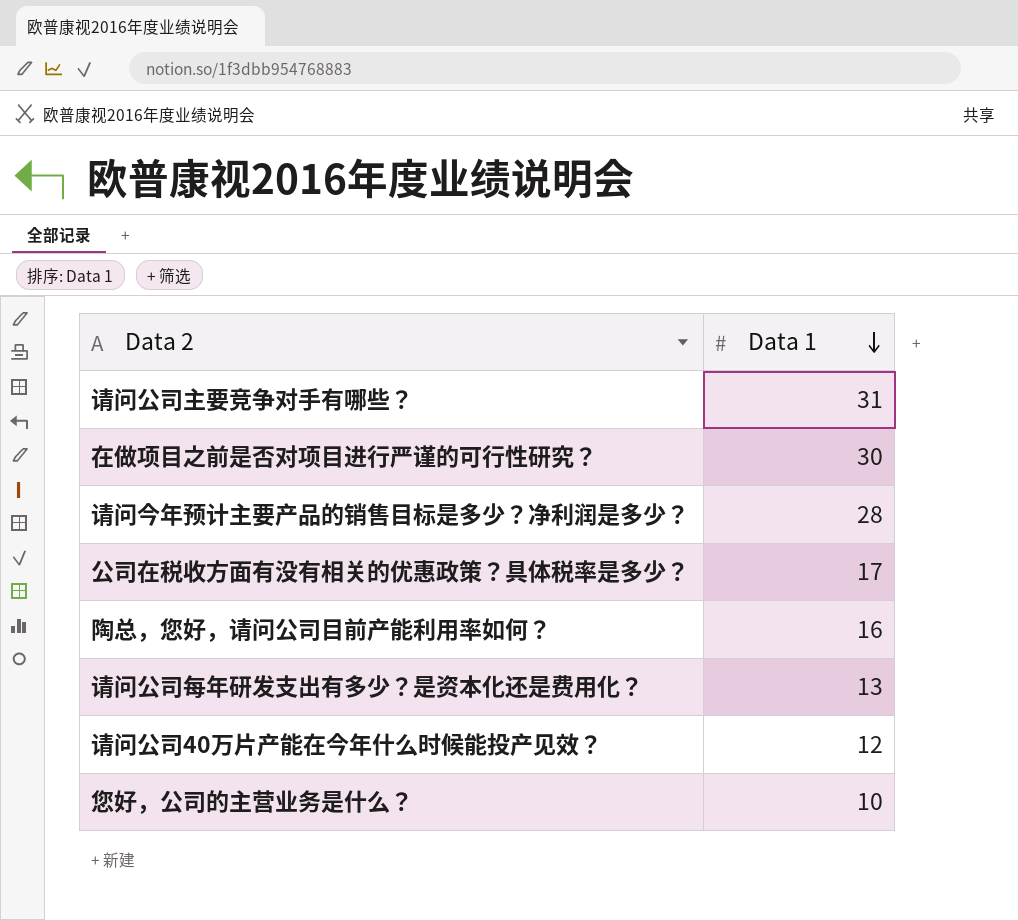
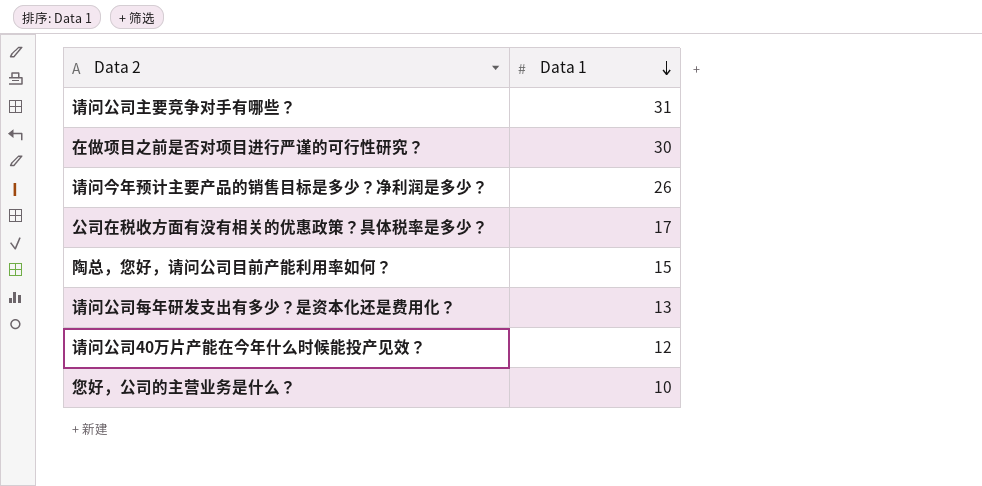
请问今年预计主要产品的销售目标是多少？净利润是多少？ | Data 1: 28 -> 26
陶总，您好，请问公司目前产能利用率如何？ | Data 1: 16 -> 15

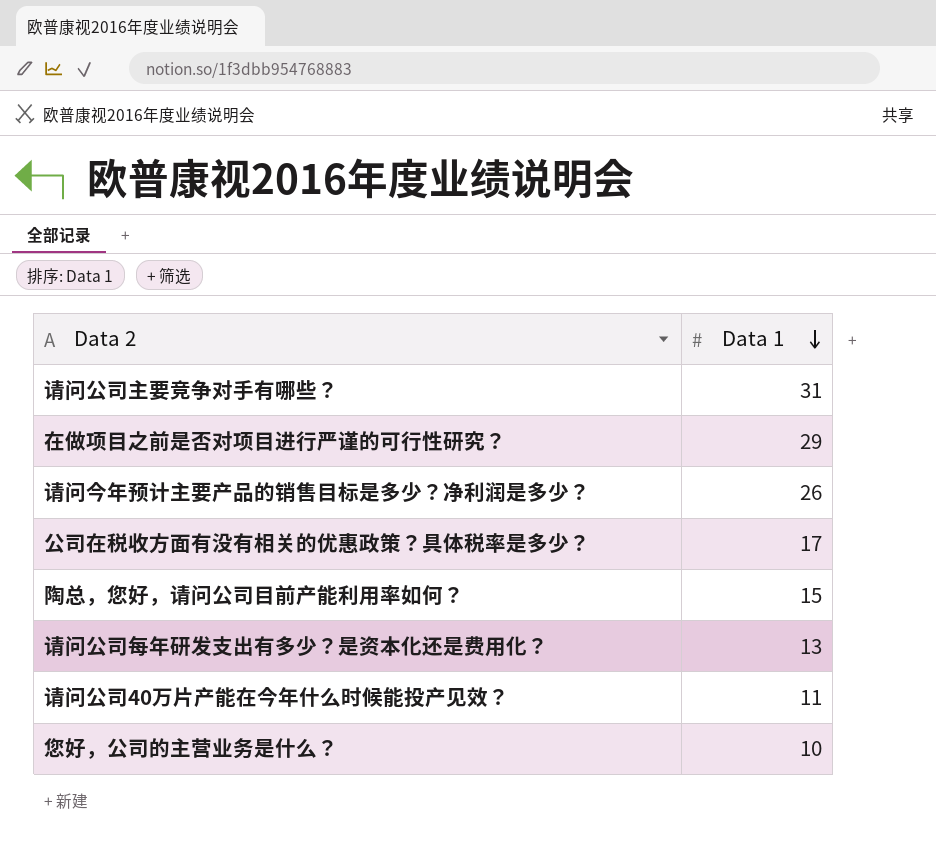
在做项目之前是否对项目进行严谨的可行性研究？ | Data 1: 30 -> 29
请问公司40万片产能在今年什么时候能投产见效？ | Data 1: 12 -> 11

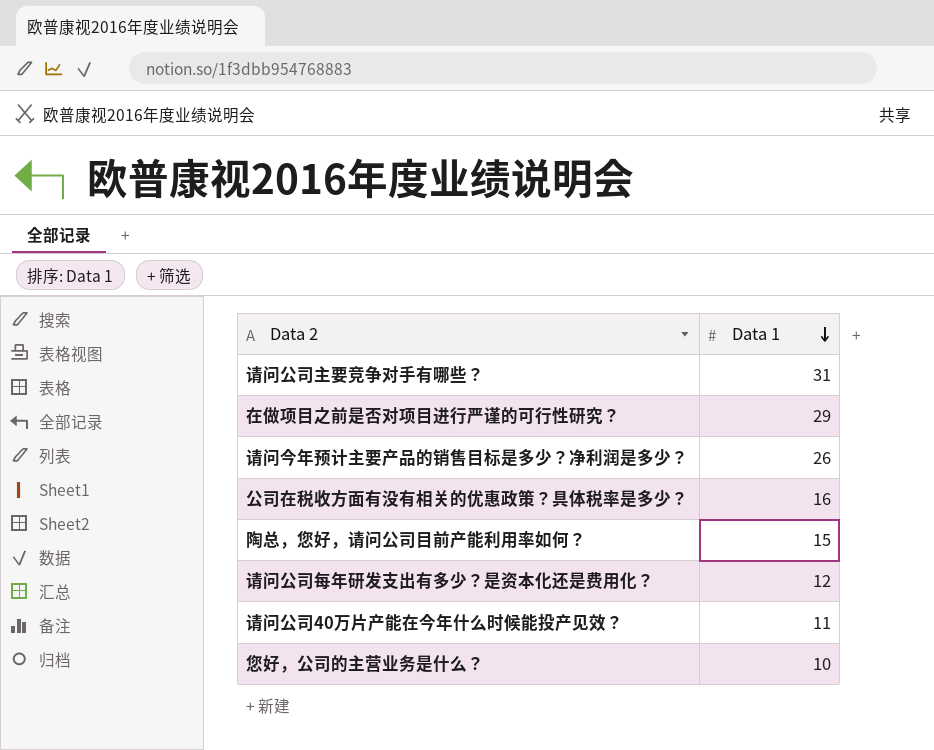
公司在税收方面有没有相关的优惠政策？具体税率是多少？ | Data 1: 17 -> 16
请问公司每年研发支出有多少？是资本化还是费用化？ | Data 1: 13 -> 12

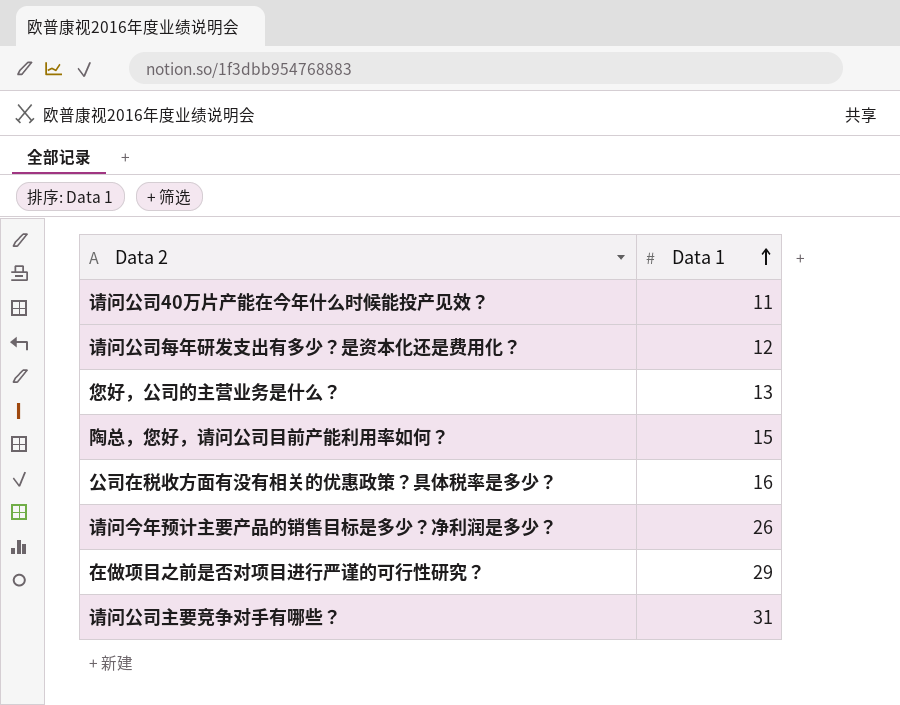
row order: Data 1 descending -> Data 1 ascending
您好，公司的主营业务是什么？ | Data 1: 10 -> 13

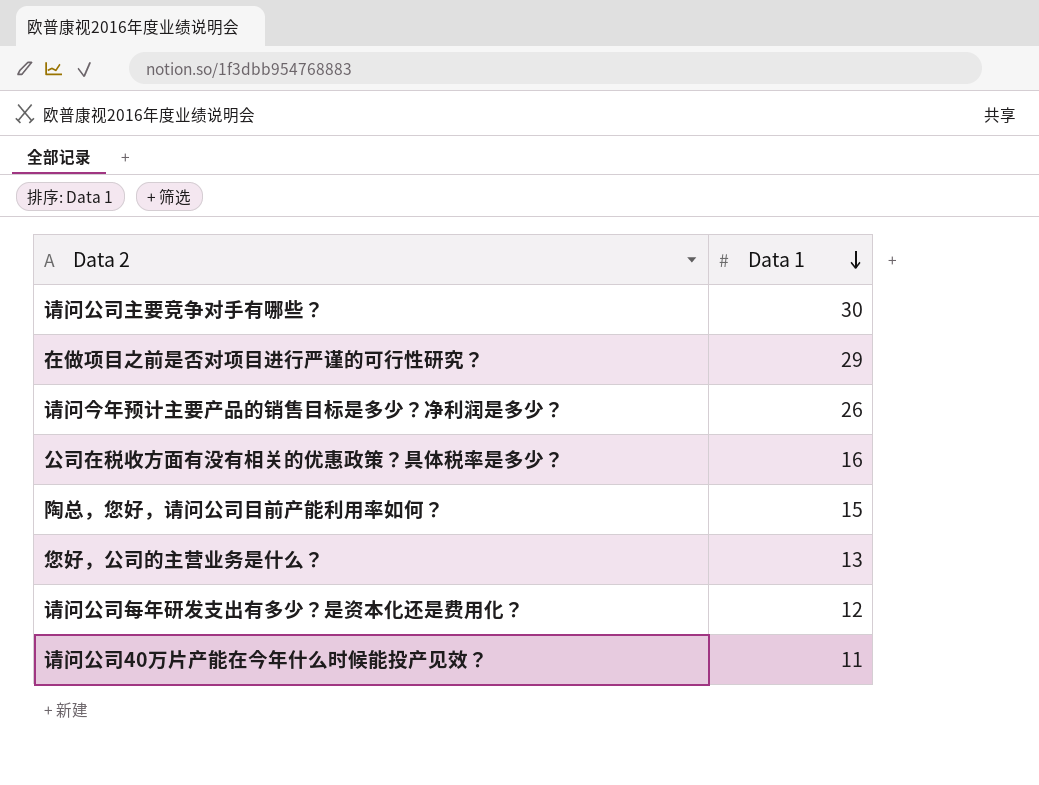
row order: Data 1 ascending -> Data 1 descending
请问公司主要竞争对手有哪些？ | Data 1: 31 -> 30

